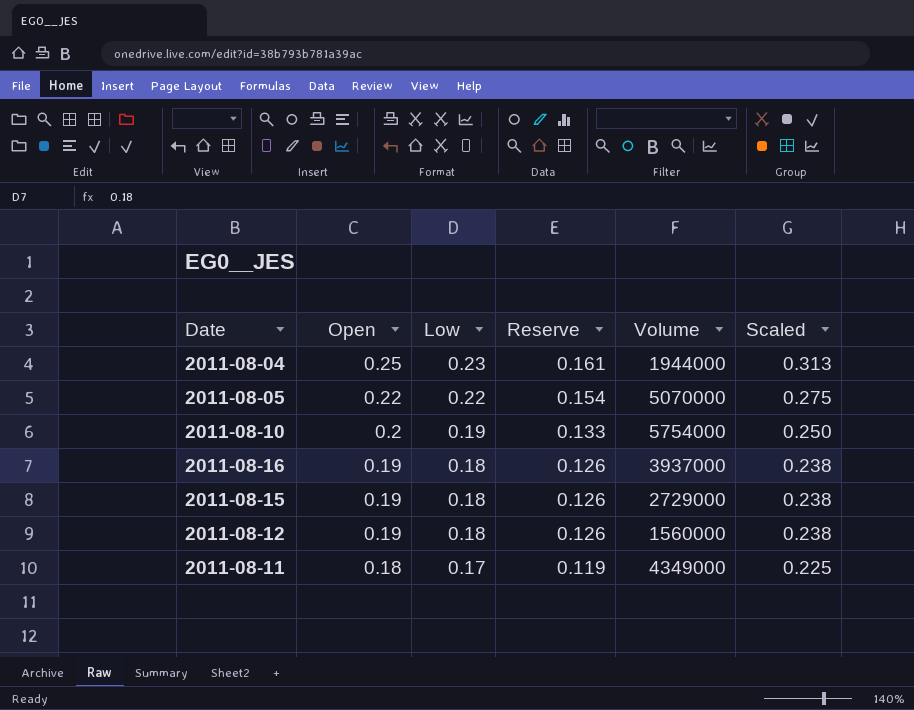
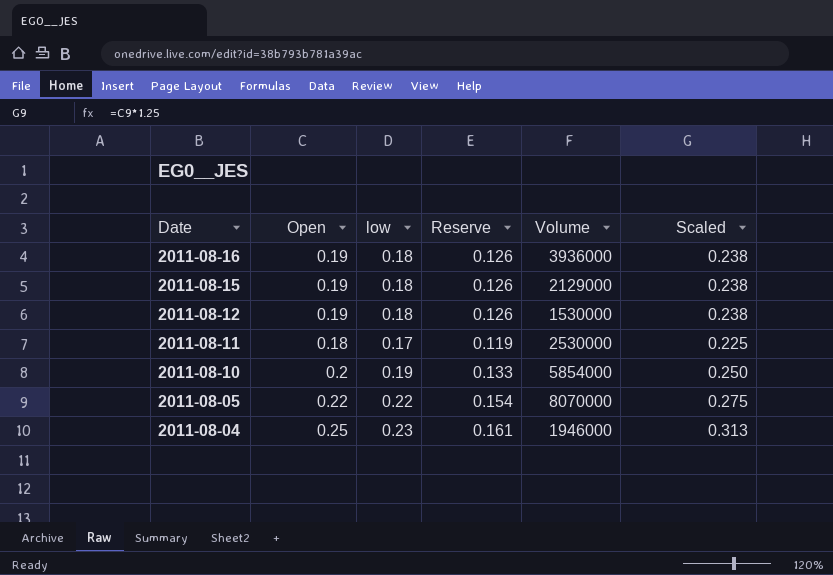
row order: Open descending -> Date descending
column name: Low -> low
2011-08-16 | Volume: 3937000 -> 3936000
2011-08-15 | Volume: 2729000 -> 2129000
2011-08-12 | Volume: 1560000 -> 1530000
2011-08-11 | Volume: 4349000 -> 2530000
2011-08-10 | Volume: 5754000 -> 5854000
2011-08-05 | Volume: 5070000 -> 8070000
2011-08-04 | Volume: 1944000 -> 1946000

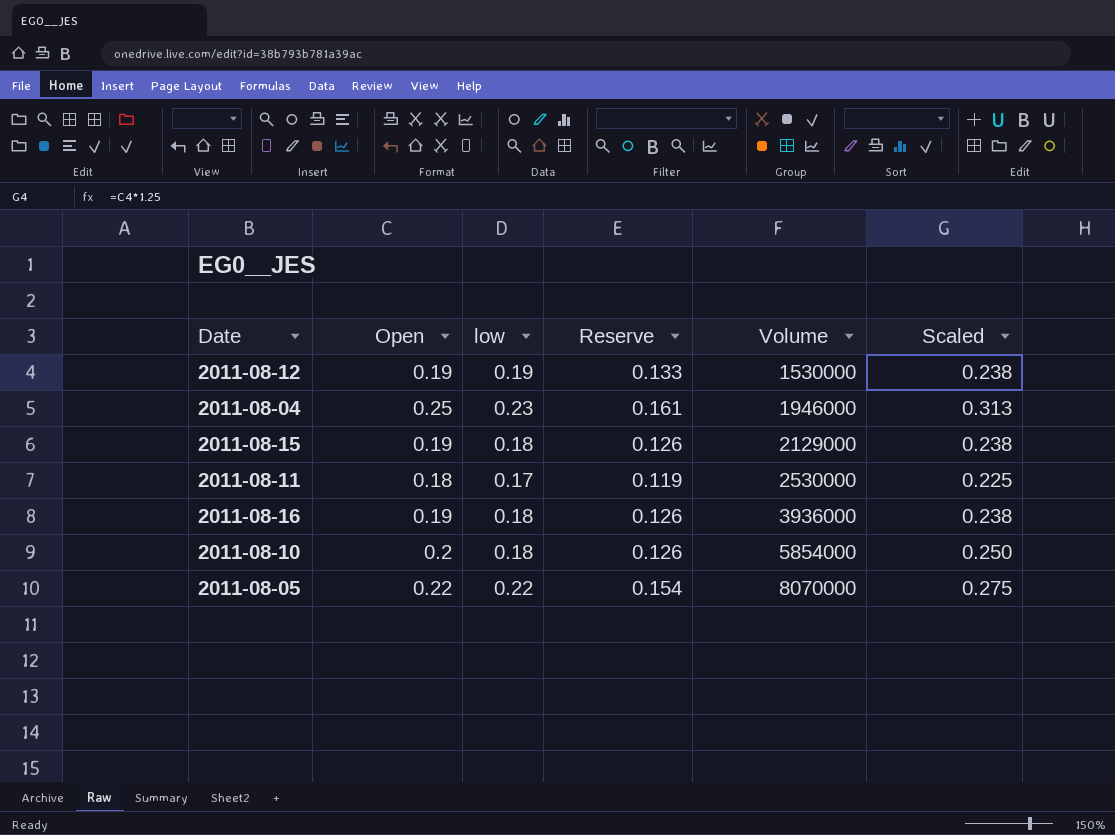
row order: Date descending -> Volume ascending
2011-08-12 | low: 0.18 -> 0.19
2011-08-12 | Reserve: 0.126 -> 0.133
2011-08-10 | low: 0.19 -> 0.18
2011-08-10 | Reserve: 0.133 -> 0.126

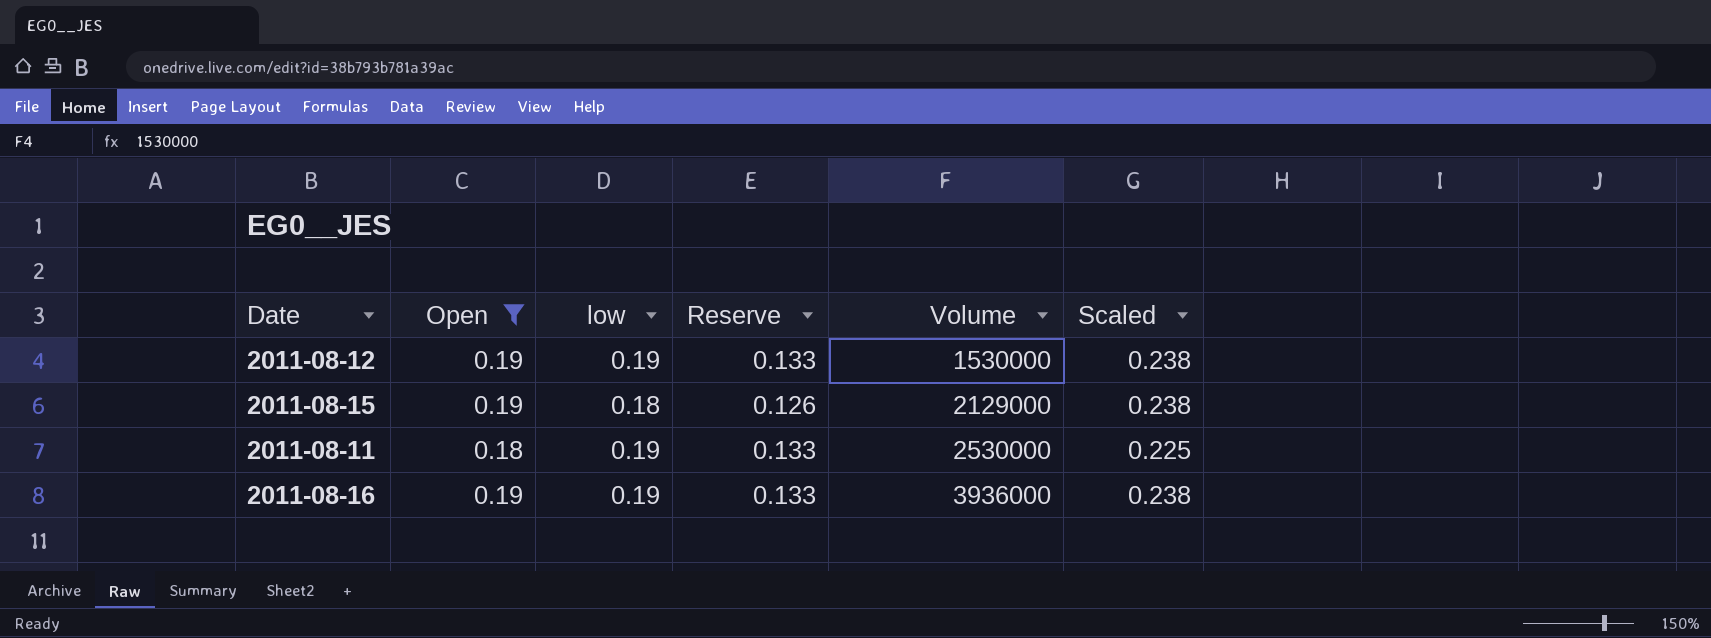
filter: none -> Open <= 0.19
2011-08-11 | low: 0.17 -> 0.19
2011-08-11 | Reserve: 0.119 -> 0.133
2011-08-16 | low: 0.18 -> 0.19
2011-08-16 | Reserve: 0.126 -> 0.133

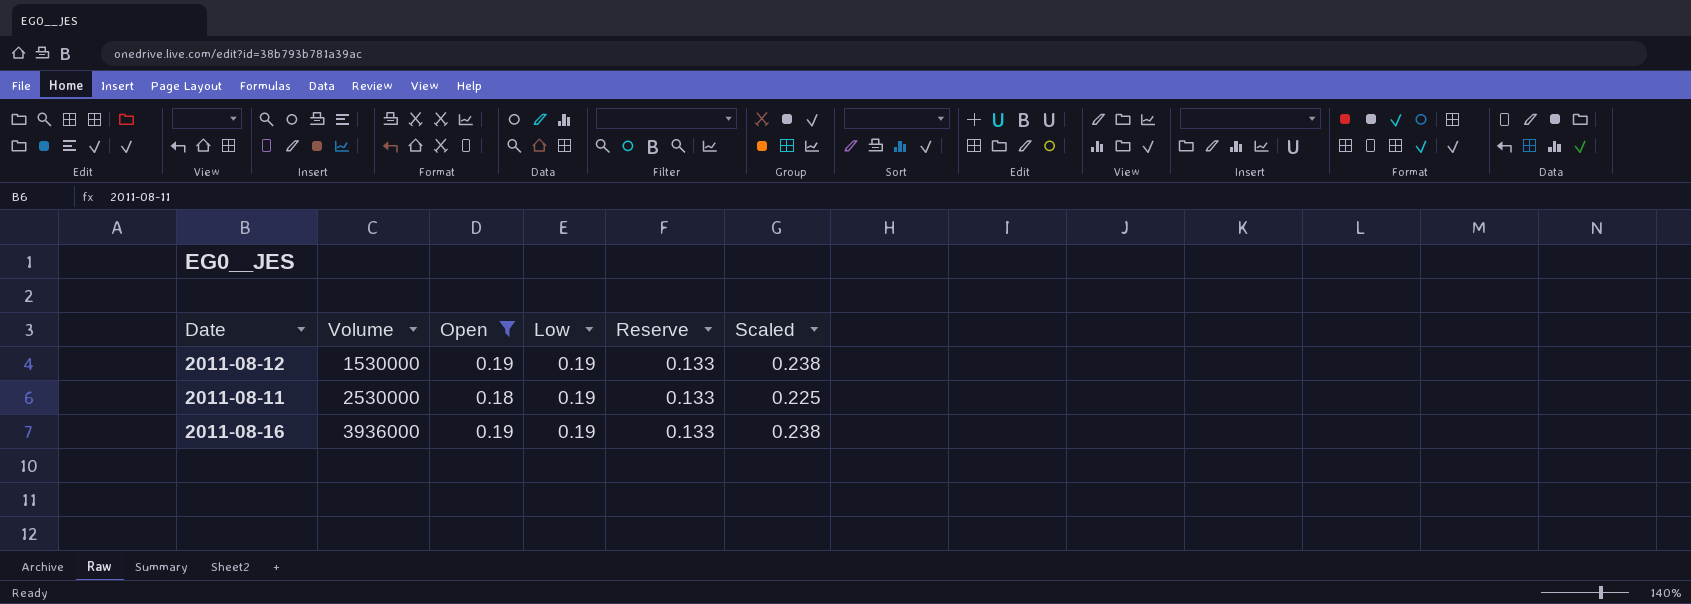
column Volume | position: 5 -> 2
column name: low -> Low
row 2011-08-15: 0.19 | 0.18 | 0.126 | 2129000 | 0.238 -> none

